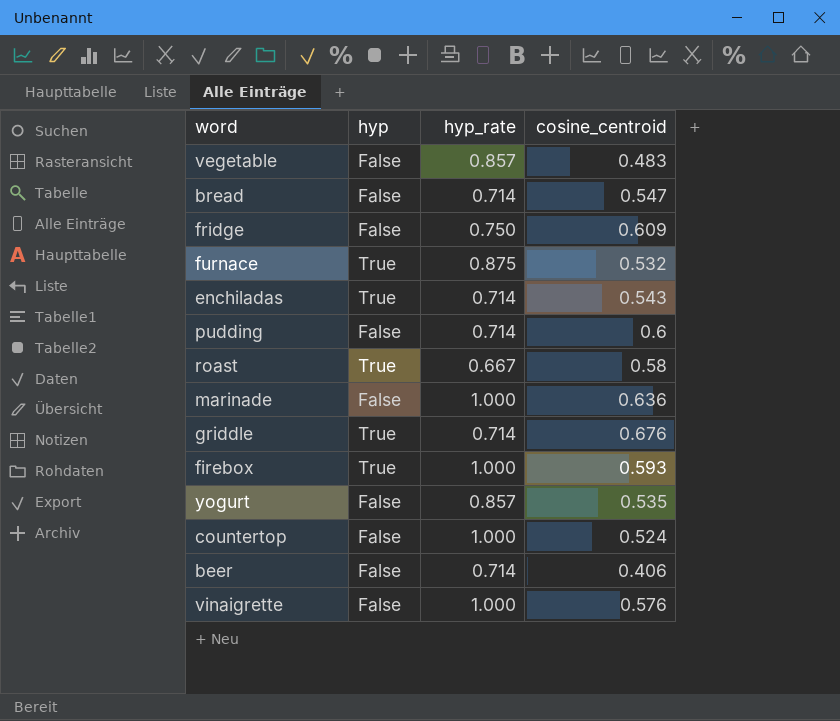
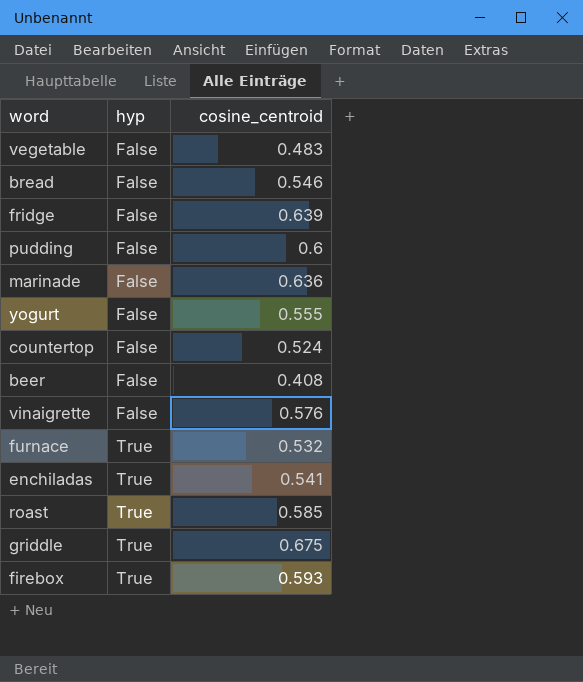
row order: none -> hyp ascending
column hyp_rate | position: 3 -> none
bread | cosine_centroid: 0.547 -> 0.546
fridge | cosine_centroid: 0.609 -> 0.639
yogurt | cosine_centroid: 0.535 -> 0.555
beer | cosine_centroid: 0.406 -> 0.408
enchiladas | cosine_centroid: 0.543 -> 0.541
roast | cosine_centroid: 0.58 -> 0.585
griddle | cosine_centroid: 0.676 -> 0.675

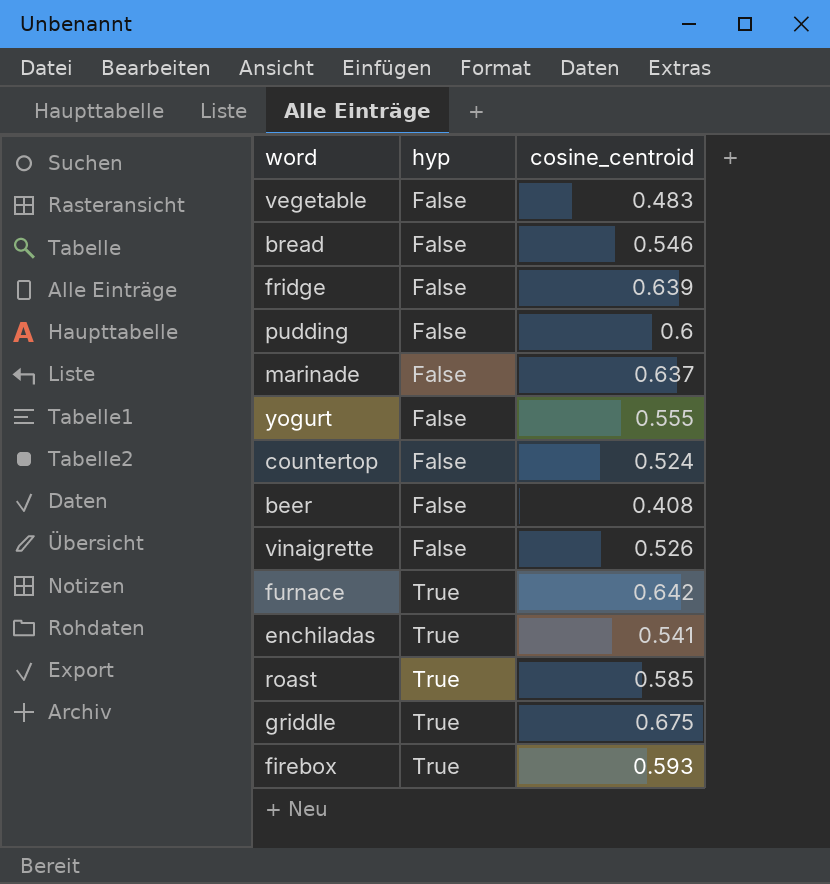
marinade | cosine_centroid: 0.636 -> 0.637
vinaigrette | cosine_centroid: 0.576 -> 0.526
furnace | cosine_centroid: 0.532 -> 0.642

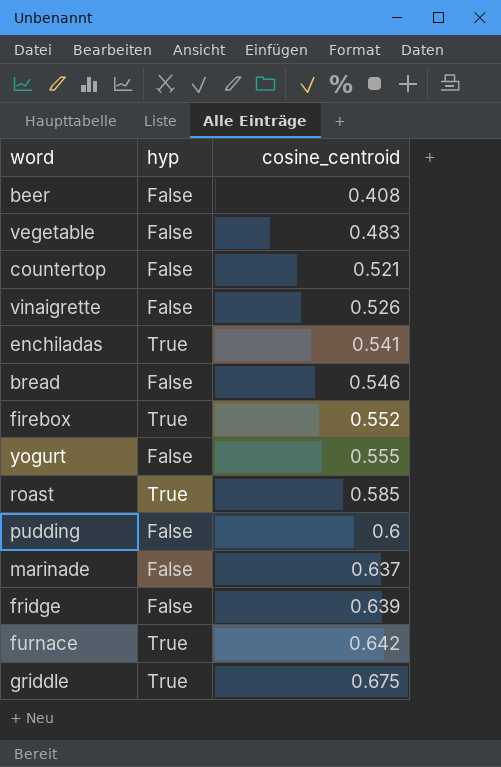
row order: hyp ascending -> cosine_centroid ascending
countertop | cosine_centroid: 0.524 -> 0.521
firebox | cosine_centroid: 0.593 -> 0.552

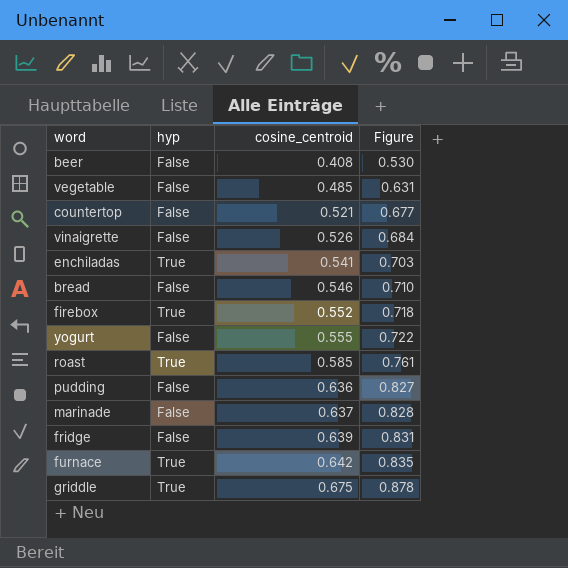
column Figure | formula: none -> [cosine_centroid] * 1.3
vegetable | cosine_centroid: 0.483 -> 0.485
pudding | cosine_centroid: 0.6 -> 0.636

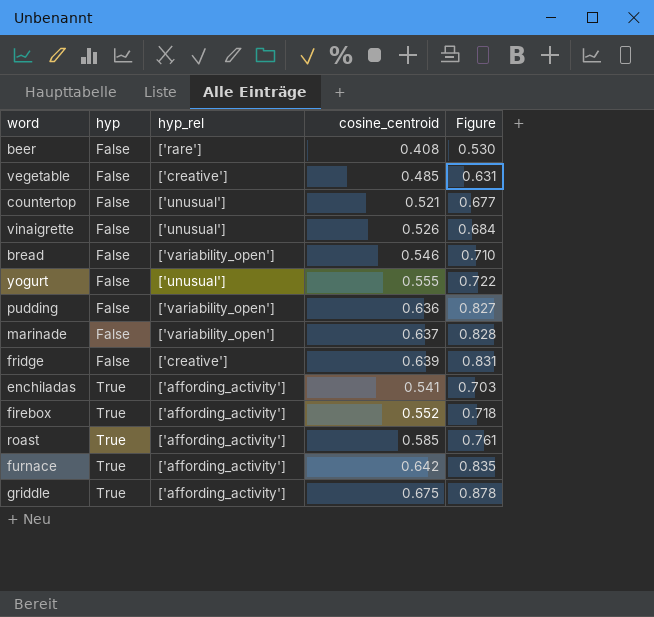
row order: cosine_centroid ascending -> hyp ascending
column hyp_rel | position: none -> 3

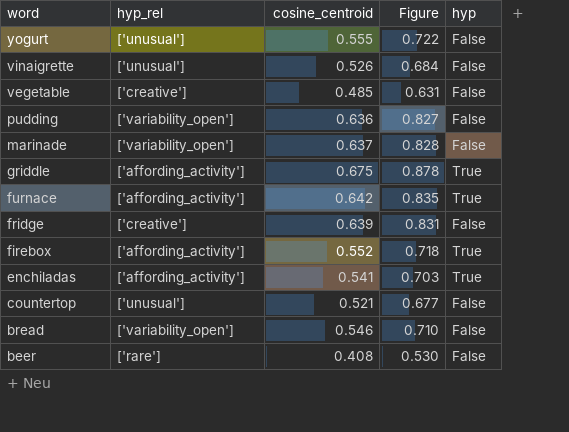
row order: hyp ascending -> word descending
column hyp | position: 2 -> 5
row roast: True | ['affording_activity'] | 0.585 | 0.761 -> none

